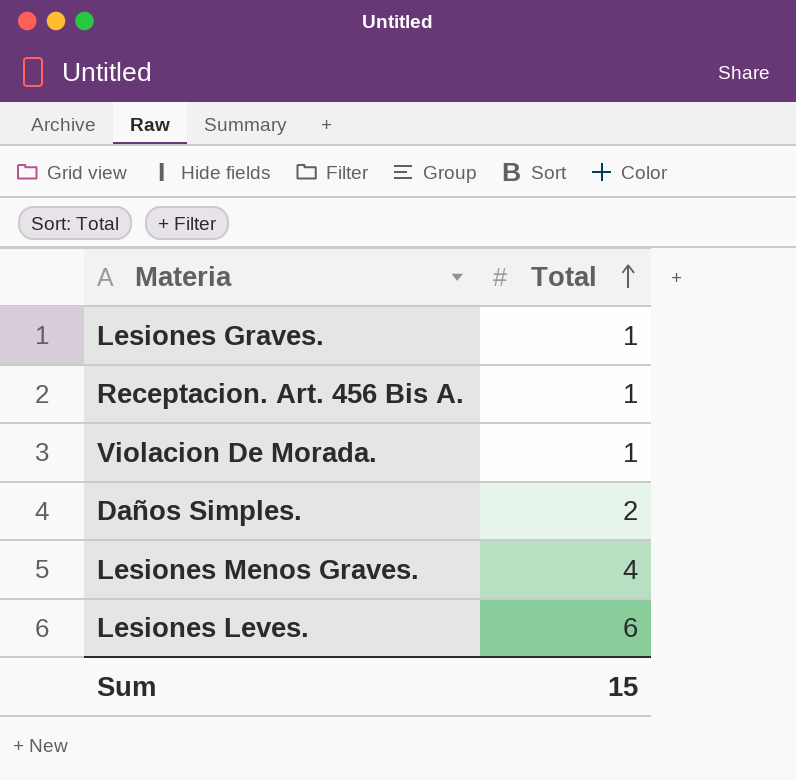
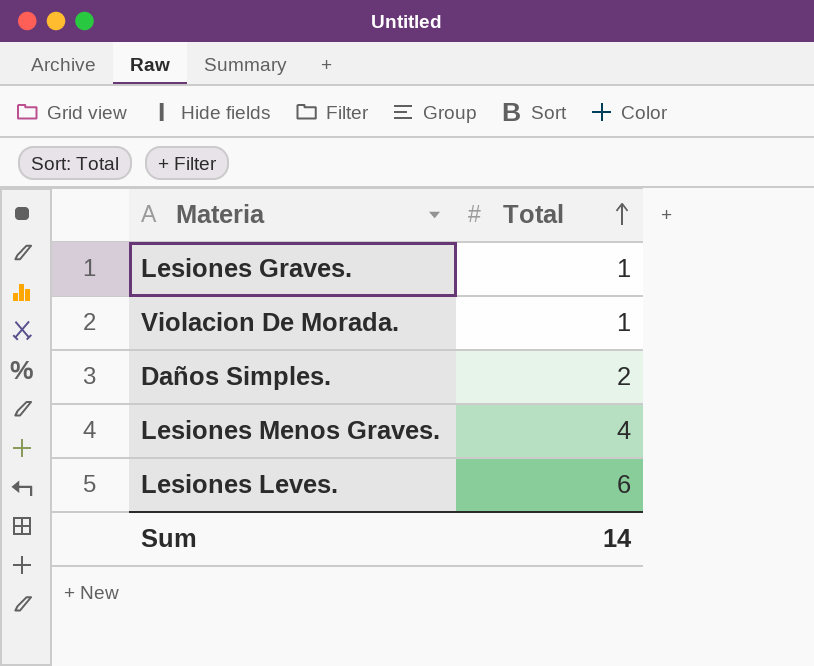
row Receptacion. Art. 456 Bis A.: 1 -> none
Sum | Total: 15 -> 14

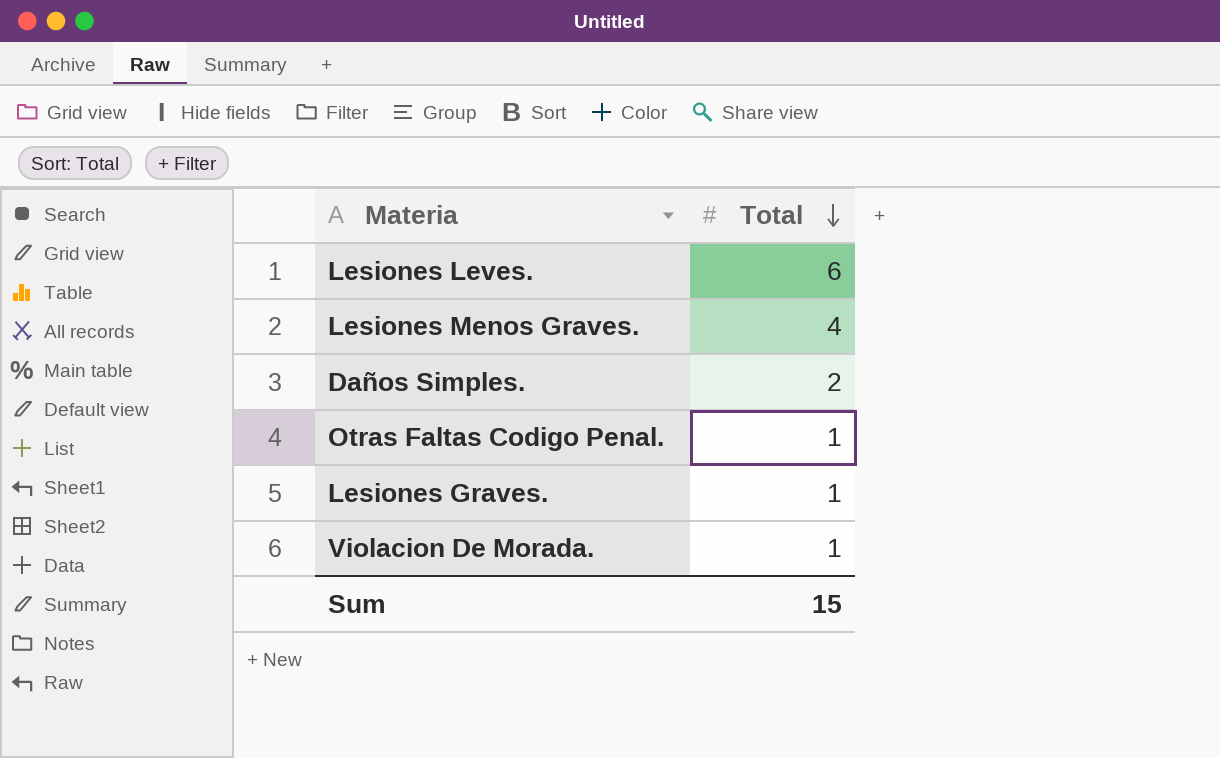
row order: Total ascending -> Total descending
row Otras Faltas Codigo Penal.: none -> 1
Sum | Total: 14 -> 15

